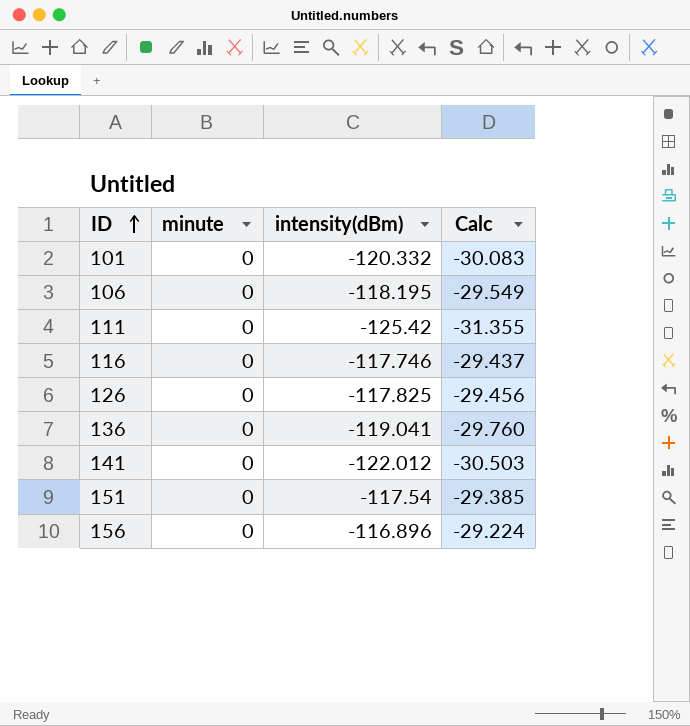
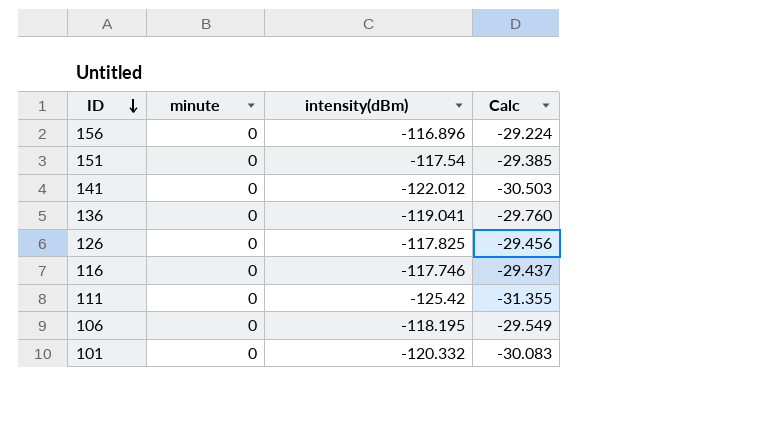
row order: ID ascending -> ID descending

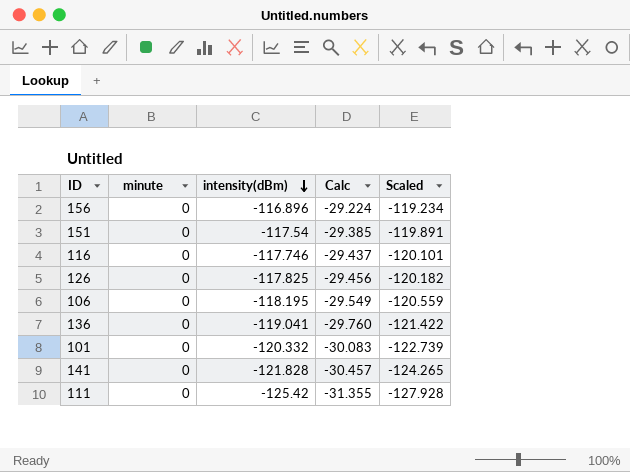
row order: ID descending -> intensity(dBm) descending
column Scaled | formula: none -> [intensity(dBm)] * 1.02
141 | intensity(dBm): -122.012 -> -121.828
141 | Calc: -30.503 -> -30.457

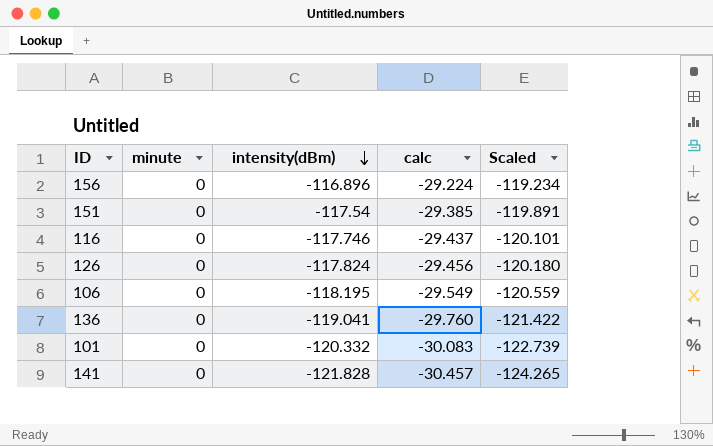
column name: Calc -> calc
row 111: 0 | -125.42 | -31.355 | -127.928 -> none
126 | intensity(dBm): -117.825 -> -117.824
126 | Scaled: -120.182 -> -120.180

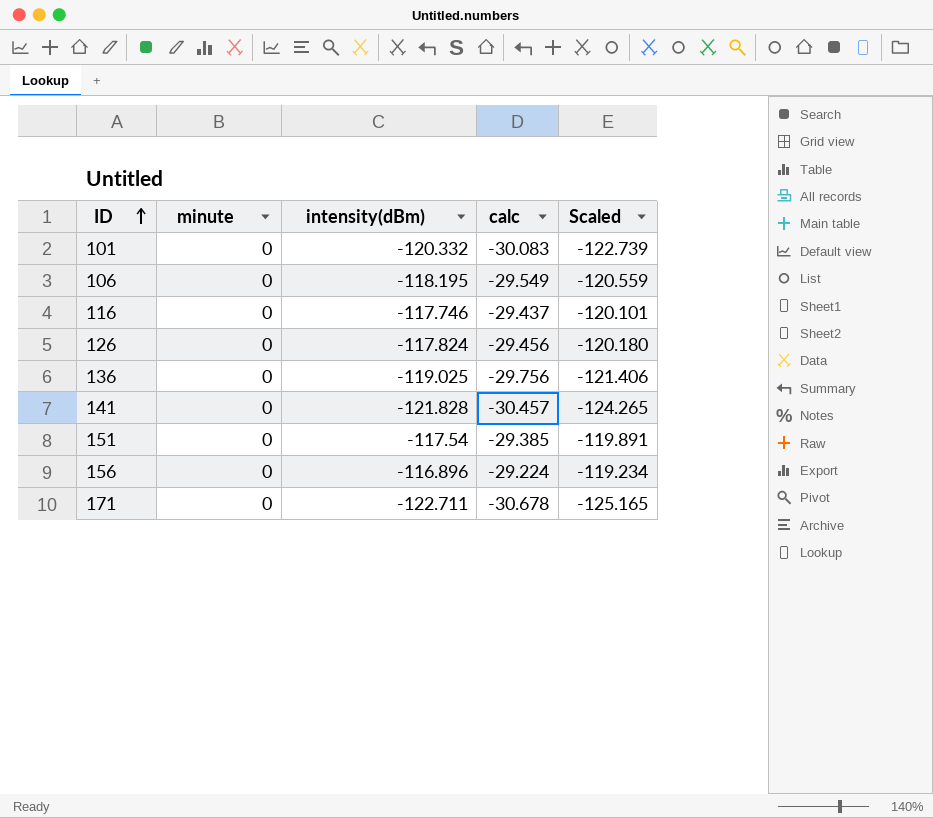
row order: intensity(dBm) descending -> ID ascending
136 | intensity(dBm): -119.041 -> -119.025
136 | calc: -29.760 -> -29.756
136 | Scaled: -121.422 -> -121.406
row 171: none -> 0 | -122.711 | -30.678 | -125.165

